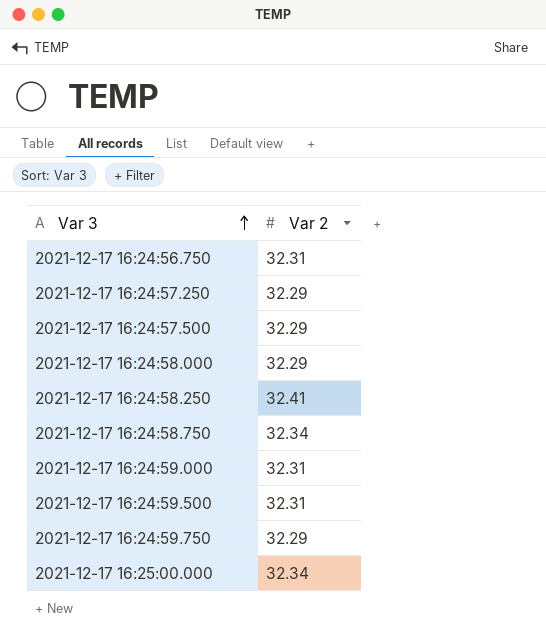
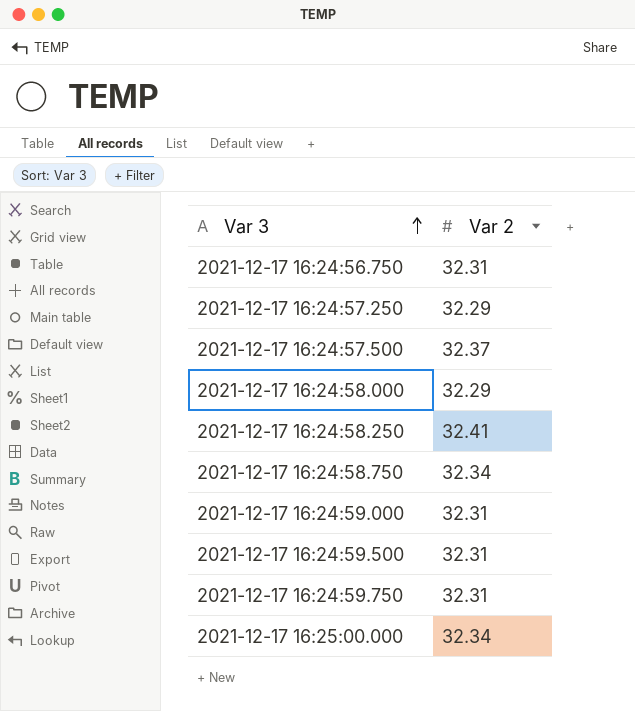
2021-12-17 16:24:57.500 | Var 2: 32.29 -> 32.37
2021-12-17 16:24:59.750 | Var 2: 32.29 -> 32.31

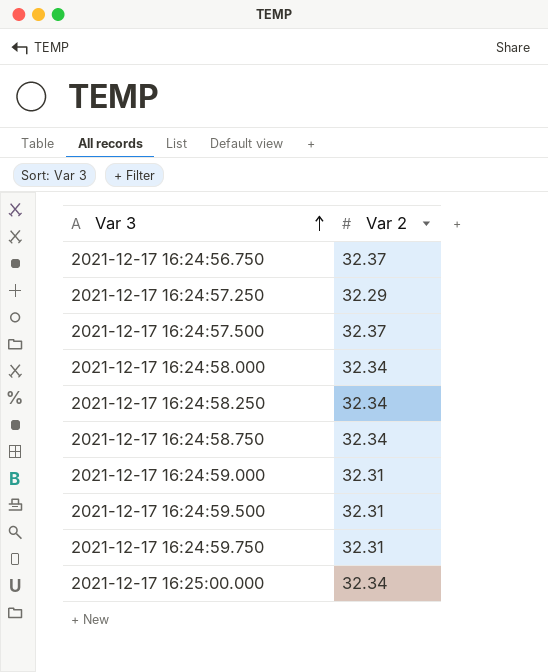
2021-12-17 16:24:56.750 | Var 2: 32.31 -> 32.37
2021-12-17 16:24:58.000 | Var 2: 32.29 -> 32.34
2021-12-17 16:24:58.250 | Var 2: 32.41 -> 32.34

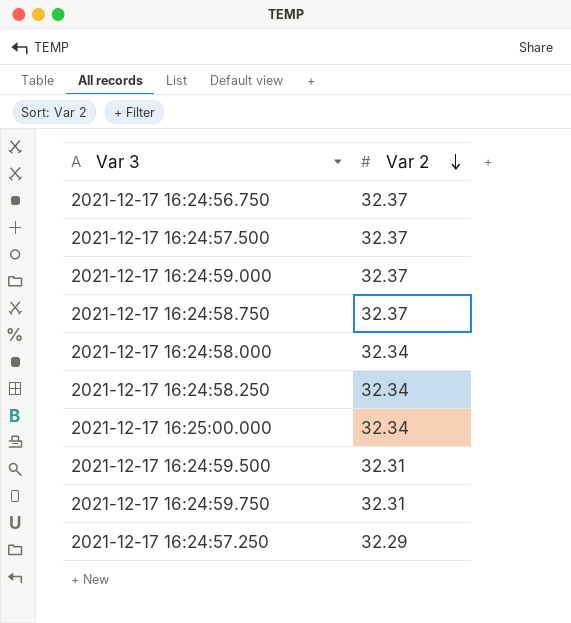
row order: Var 3 ascending -> Var 2 descending
2021-12-17 16:24:59.000 | Var 2: 32.31 -> 32.37
2021-12-17 16:24:58.750 | Var 2: 32.34 -> 32.37

